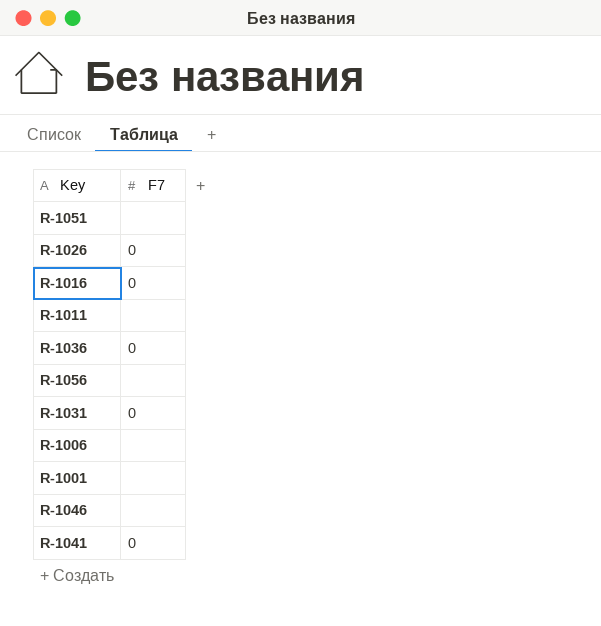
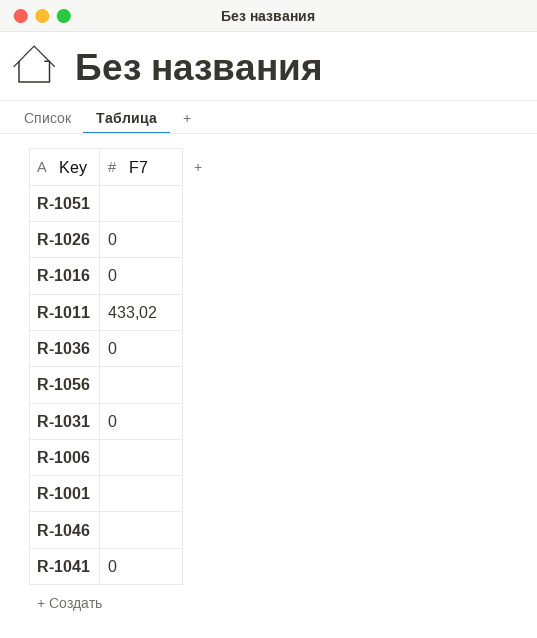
R-1011 | F7: none -> 433,02

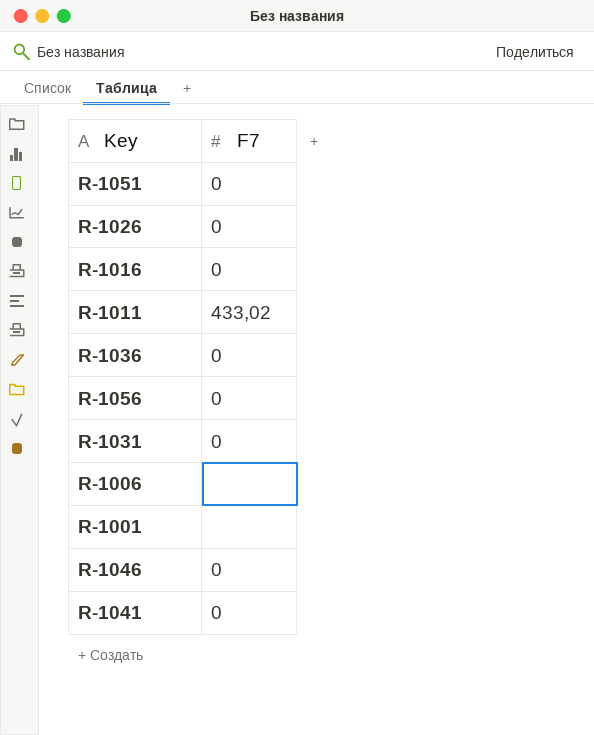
R-1051 | F7: none -> 0
R-1056 | F7: none -> 0
R-1046 | F7: none -> 0

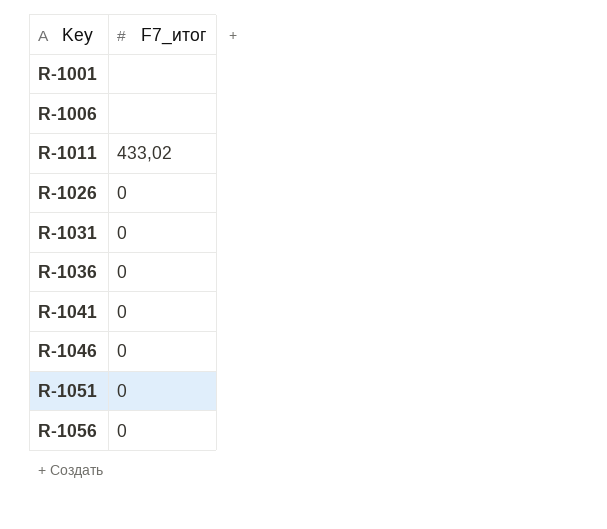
row order: none -> Key ascending
column name: F7 -> F7_итог
row R-1016: 0 -> none

